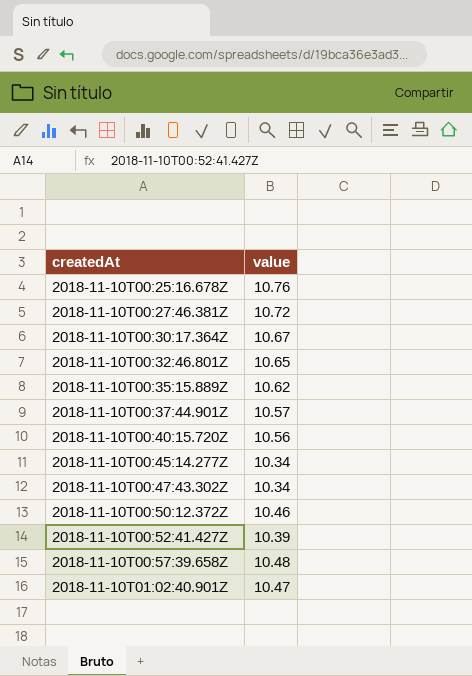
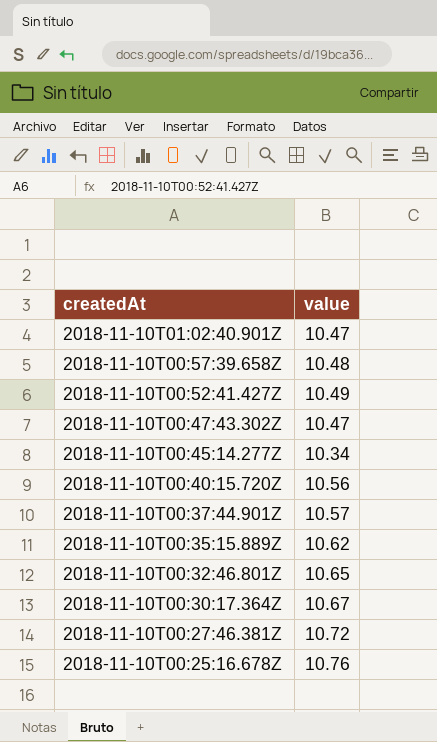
row order: createdAt ascending -> createdAt descending
row 2018-11-10T00:50:12.372Z: 10.46 -> none
2018-11-10T00:52:41.427Z | value: 10.39 -> 10.49
2018-11-10T00:47:43.302Z | value: 10.34 -> 10.47

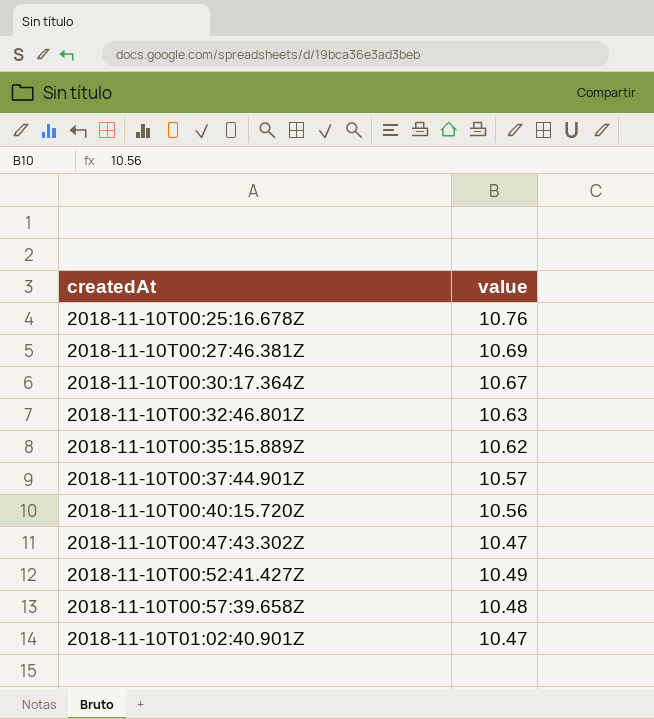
row order: createdAt descending -> createdAt ascending
row 2018-11-10T00:45:14.277Z: 10.34 -> none
2018-11-10T00:27:46.381Z | value: 10.72 -> 10.69
2018-11-10T00:32:46.801Z | value: 10.65 -> 10.63

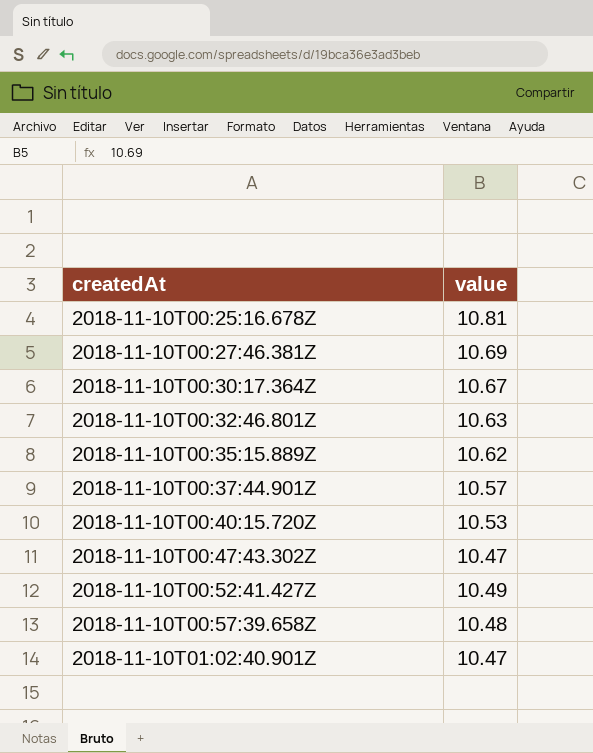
2018-11-10T00:25:16.678Z | value: 10.76 -> 10.81
2018-11-10T00:40:15.720Z | value: 10.56 -> 10.53

